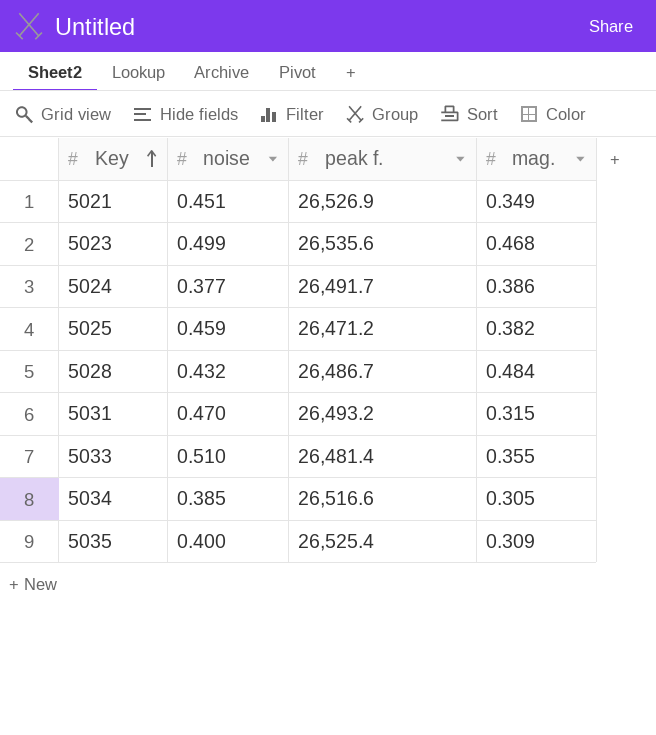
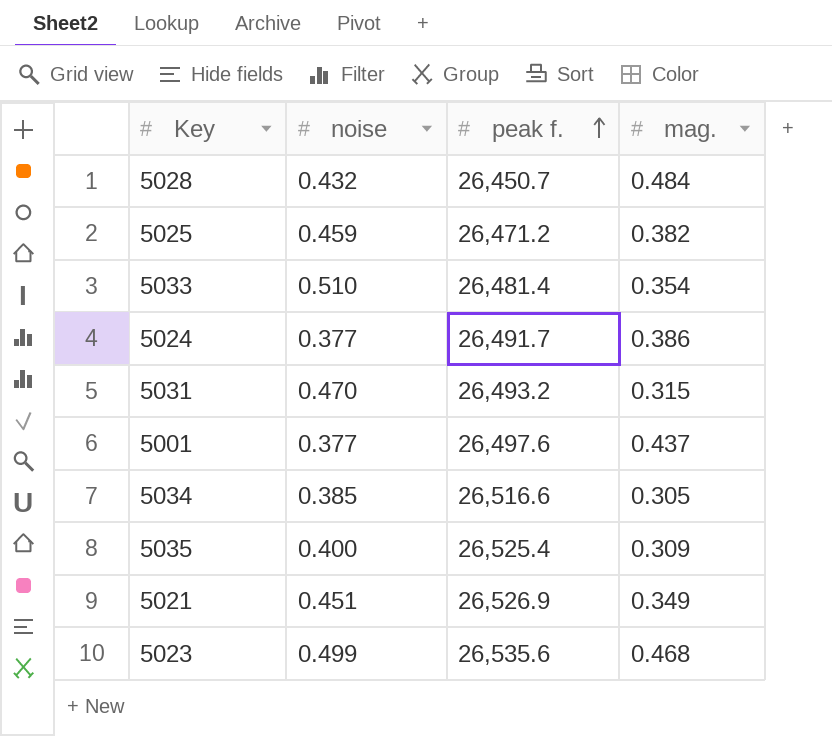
row order: Key ascending -> peak f. ascending
5028 | peak f.: 26,486.7 -> 26,450.7
5033 | mag.: 0.355 -> 0.354
row 5001: none -> 0.377 | 26,497.6 | 0.437

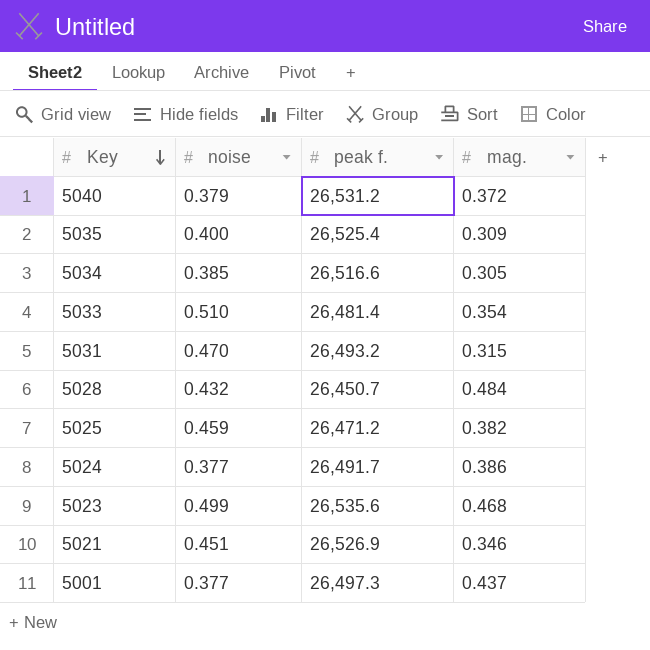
row order: peak f. ascending -> Key descending
row 5040: none -> 0.379 | 26,531.2 | 0.372
5021 | mag.: 0.349 -> 0.346
5001 | peak f.: 26,497.6 -> 26,497.3

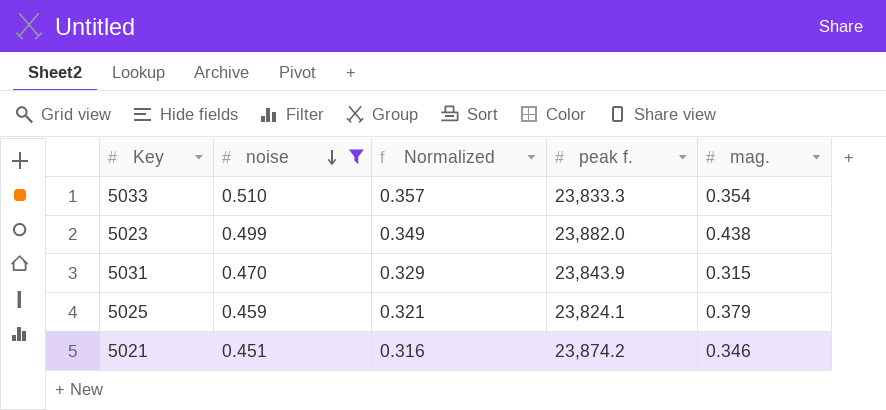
filter: none -> noise >= 0.451
row order: Key descending -> noise descending
column Normalized | formula: none -> [noise] * 0.7
5033 | peak f.: 26,481.4 -> 23,833.3
5023 | peak f.: 26,535.6 -> 23,882.0
5023 | mag.: 0.468 -> 0.438
5031 | peak f.: 26,493.2 -> 23,843.9
5025 | peak f.: 26,471.2 -> 23,824.1
5025 | mag.: 0.382 -> 0.379
5021 | peak f.: 26,526.9 -> 23,874.2

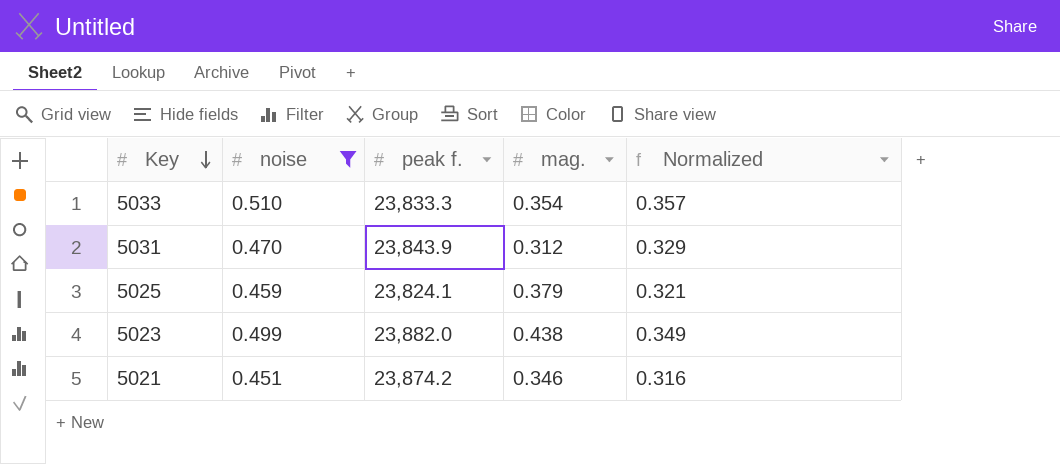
row order: noise descending -> Key descending
column Normalized | position: 3 -> 5
5031 | mag.: 0.315 -> 0.312

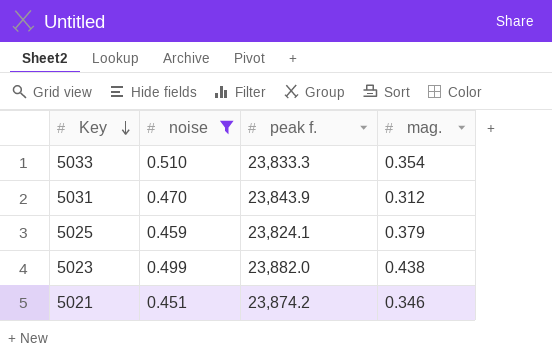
column Normalized | formula: [noise] * 0.7 -> none

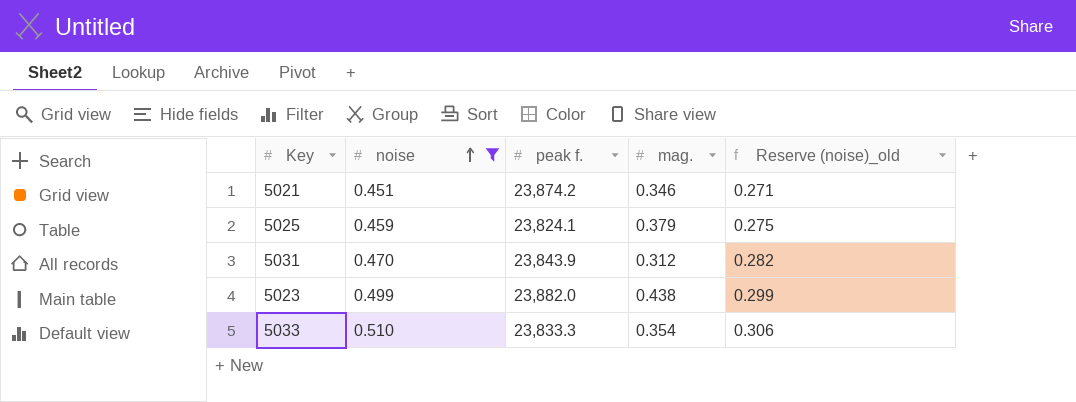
row order: Key descending -> noise ascending
column Reserve (noise)_old | formula: none -> [noise] * 0.6

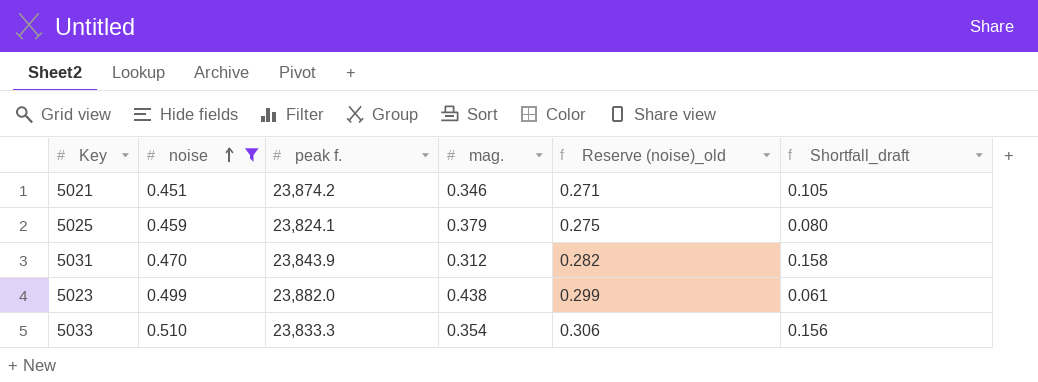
column Shortfall_draft | formula: none -> [noise] - [mag.]

